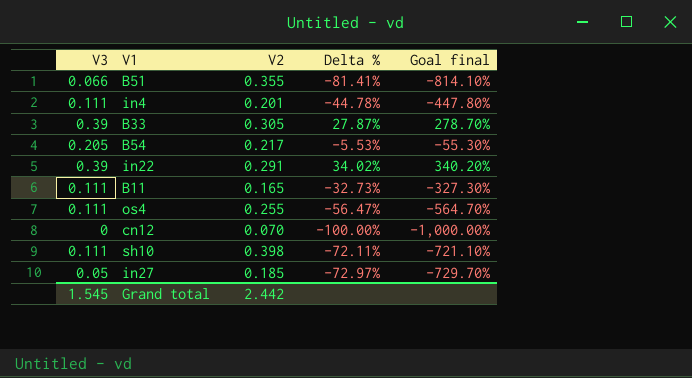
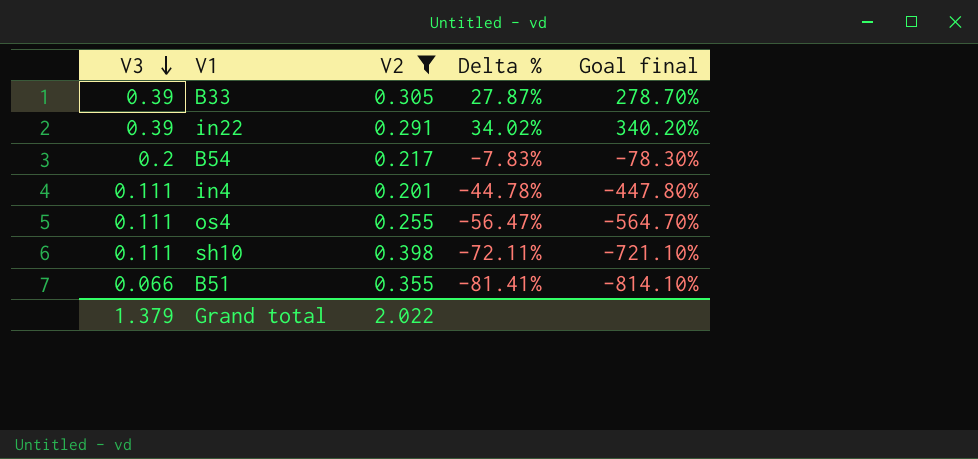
filter: none -> V2 >= 0.201
row order: none -> V3 descending
B54 | V3: 0.205 -> 0.2
B54 | Delta %: -5.53% -> -7.83%
B54 | Goal final: -55.30% -> -78.30%
Grand total | V3: 1.545 -> 1.379
Grand total | V2: 2.442 -> 2.022

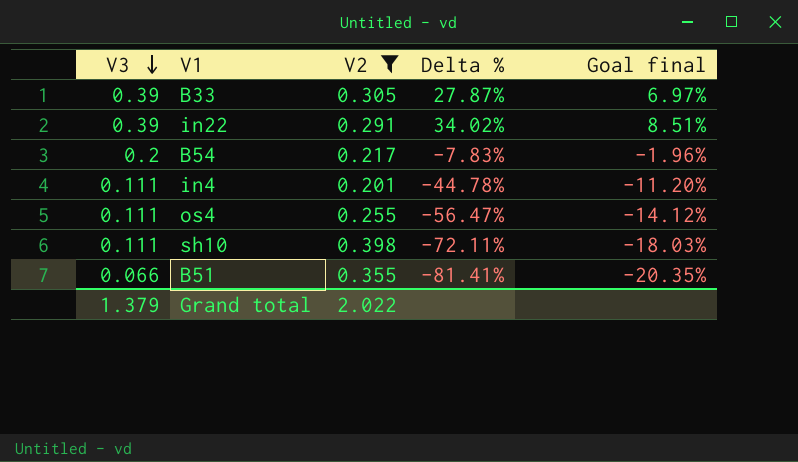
column Goal final | formula: [Delta %] * 10 -> [Delta %] * 0.25

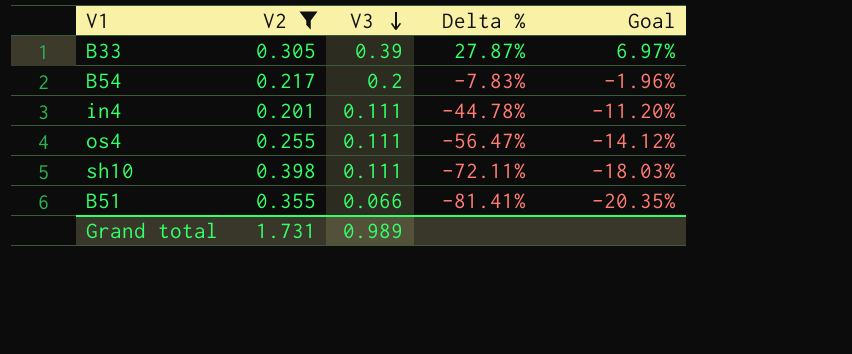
column V3 | position: 1 -> 3
column name: Goal final -> Goal
row in22: 0.39 | 0.291 | 34.02% | 8.51% -> none
Grand total | V2: 2.022 -> 1.731
Grand total | V3: 1.379 -> 0.989

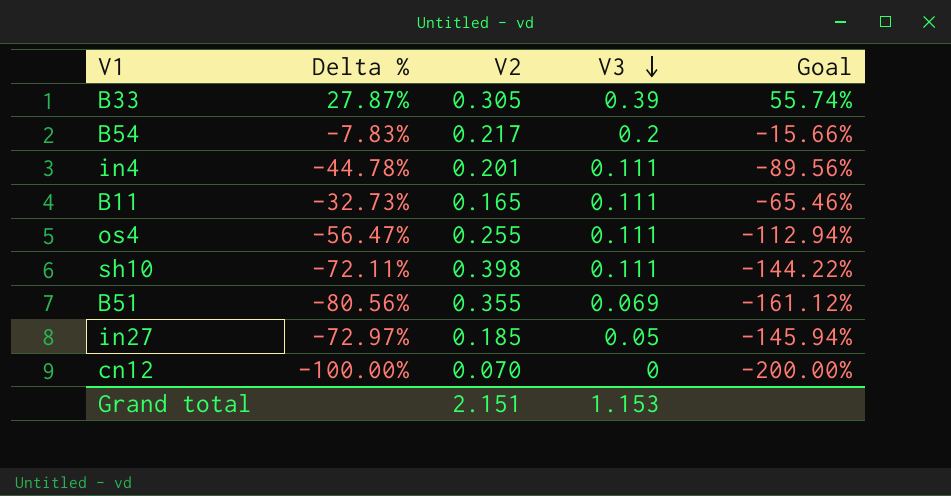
filter: V2 >= 0.201 -> none
column Delta % | position: 4 -> 2
column Goal | formula: [Delta %] * 0.25 -> [Delta %] * 2
B51 | Delta %: -81.41% -> -80.56%
B51 | V3: 0.066 -> 0.069
Grand total | V2: 1.731 -> 2.151
Grand total | V3: 0.989 -> 1.153

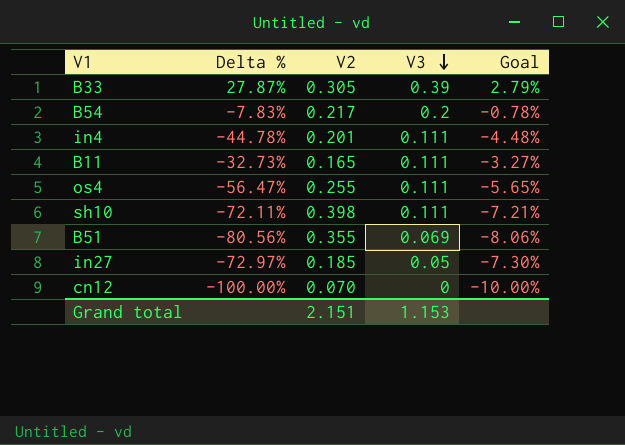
column Goal | formula: [Delta %] * 2 -> [Delta %] * 0.1

